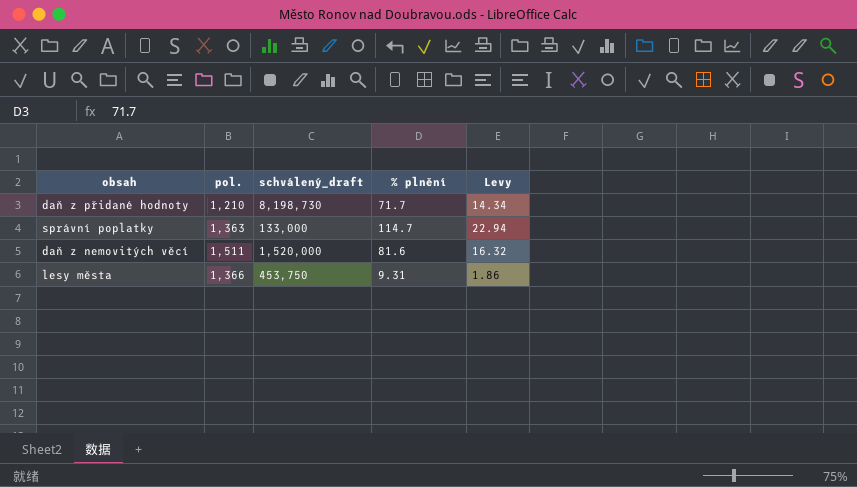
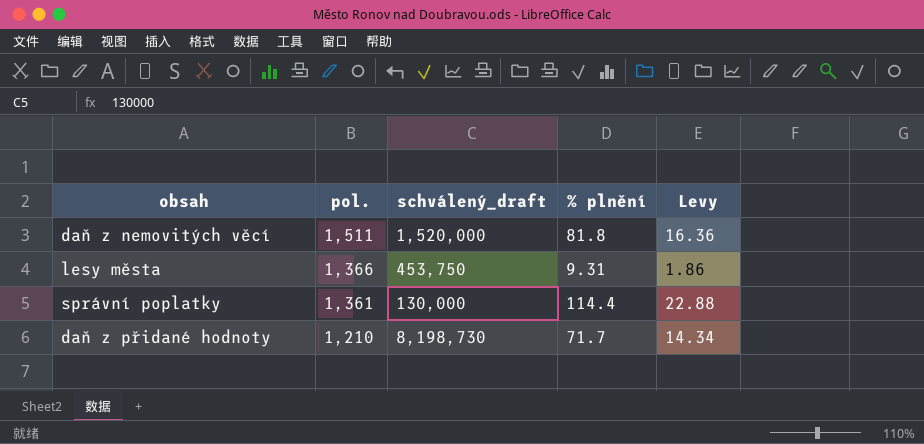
row order: none -> pol. descending
daň z nemovitých věcí | % plnění: 81.6 -> 81.8
daň z nemovitých věcí | Levy: 16.32 -> 16.36
správní poplatky | pol.: 1,363 -> 1,361
správní poplatky | schválený_draft: 133,000 -> 130,000
správní poplatky | % plnění: 114.7 -> 114.4
správní poplatky | Levy: 22.94 -> 22.88

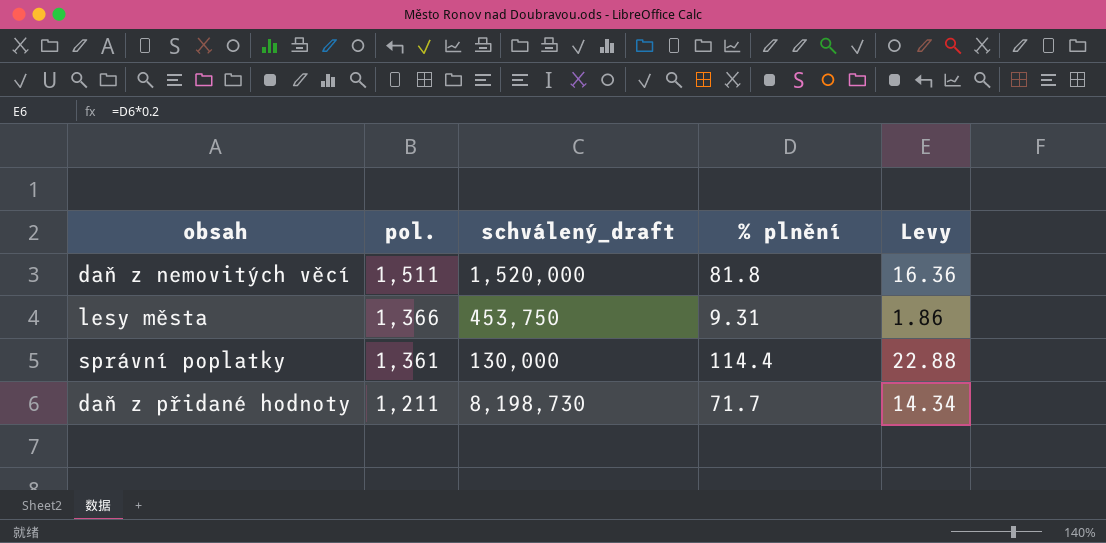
daň z přidané hodnoty | pol.: 1,210 -> 1,211

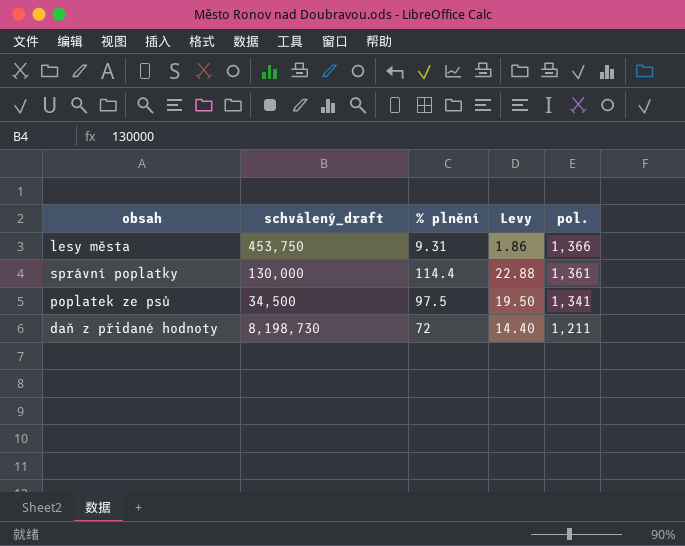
column pol. | position: 2 -> 5
row daň z nemovitých věcí: 1,511 | 1,520,000 | 81.8 | 16.36 -> none
row poplatek ze psů: none -> 34,500 | 97.5 | 19.50 | 1,341
daň z přidané hodnoty | % plnění: 71.7 -> 72
daň z přidané hodnoty | Levy: 14.34 -> 14.40

